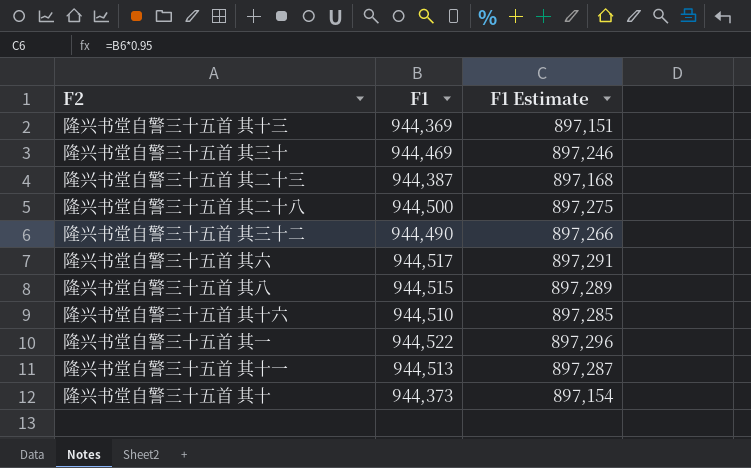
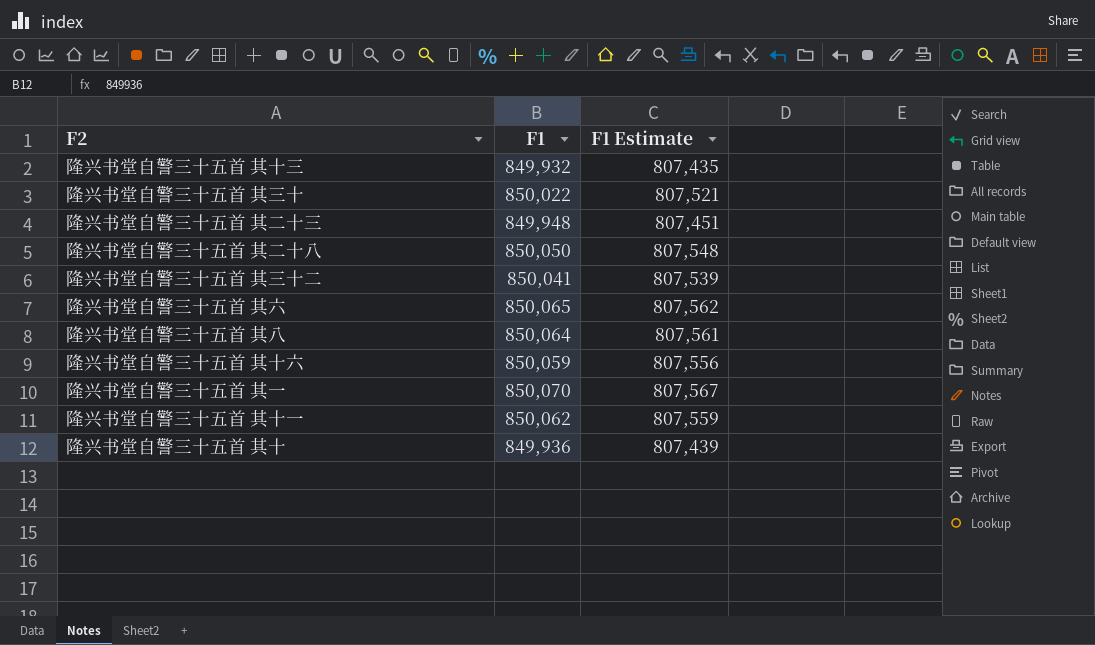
隆兴书堂自警三十五首 其十三 | F1: 944,369 -> 849,932
隆兴书堂自警三十五首 其十三 | F1 Estimate: 897,151 -> 807,435
隆兴书堂自警三十五首 其三十 | F1: 944,469 -> 850,022
隆兴书堂自警三十五首 其三十 | F1 Estimate: 897,246 -> 807,521
隆兴书堂自警三十五首 其二十三 | F1: 944,387 -> 849,948
隆兴书堂自警三十五首 其二十三 | F1 Estimate: 897,168 -> 807,451
隆兴书堂自警三十五首 其二十八 | F1: 944,500 -> 850,050
隆兴书堂自警三十五首 其二十八 | F1 Estimate: 897,275 -> 807,548
隆兴书堂自警三十五首 其三十二 | F1: 944,490 -> 850,041
隆兴书堂自警三十五首 其三十二 | F1 Estimate: 897,266 -> 807,539
隆兴书堂自警三十五首 其六 | F1: 944,517 -> 850,065
隆兴书堂自警三十五首 其六 | F1 Estimate: 897,291 -> 807,562
隆兴书堂自警三十五首 其八 | F1: 944,515 -> 850,064
隆兴书堂自警三十五首 其八 | F1 Estimate: 897,289 -> 807,561
隆兴书堂自警三十五首 其十六 | F1: 944,510 -> 850,059
隆兴书堂自警三十五首 其十六 | F1 Estimate: 897,285 -> 807,556
隆兴书堂自警三十五首 其一 | F1: 944,522 -> 850,070
隆兴书堂自警三十五首 其一 | F1 Estimate: 897,296 -> 807,567
隆兴书堂自警三十五首 其十一 | F1: 944,513 -> 850,062
隆兴书堂自警三十五首 其十一 | F1 Estimate: 897,287 -> 807,559
隆兴书堂自警三十五首 其十 | F1: 944,373 -> 849,936
隆兴书堂自警三十五首 其十 | F1 Estimate: 897,154 -> 807,439

